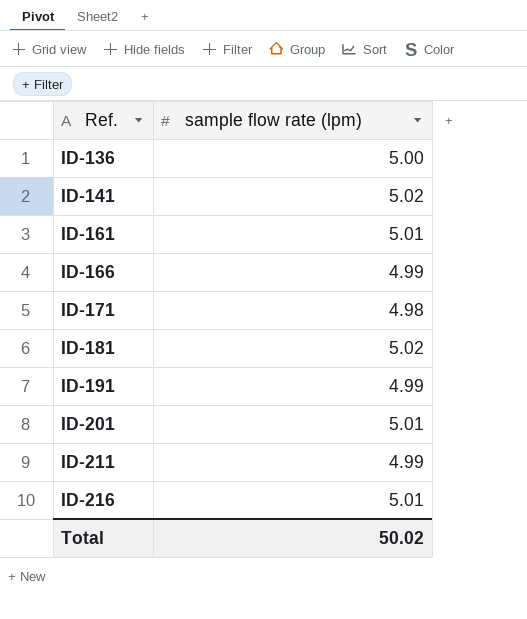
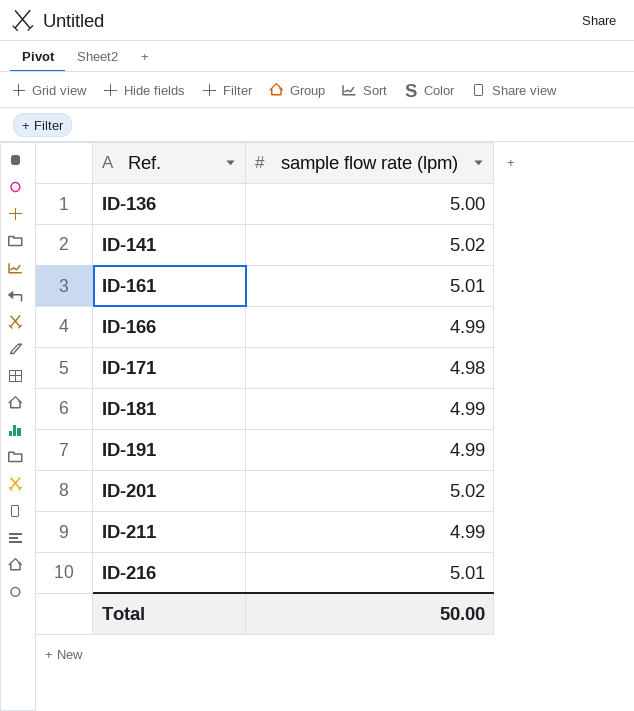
ID-181 | sample flow rate (lpm): 5.02 -> 4.99
ID-201 | sample flow rate (lpm): 5.01 -> 5.02
Total | sample flow rate (lpm): 50.02 -> 50.00

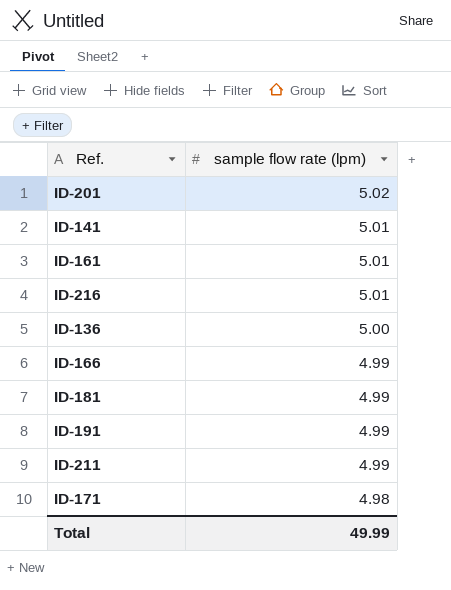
row order: Ref. ascending -> sample flow rate (lpm) descending
ID-141 | sample flow rate (lpm): 5.02 -> 5.01
Total | sample flow rate (lpm): 50.00 -> 49.99

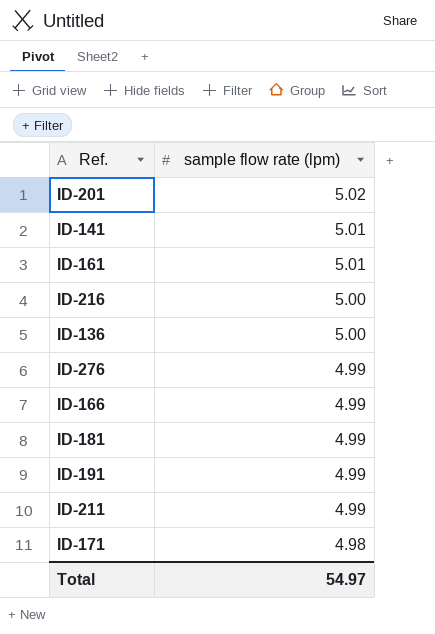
ID-216 | sample flow rate (lpm): 5.01 -> 5.00
row ID-276: none -> 4.99
Total | sample flow rate (lpm): 49.99 -> 54.97

